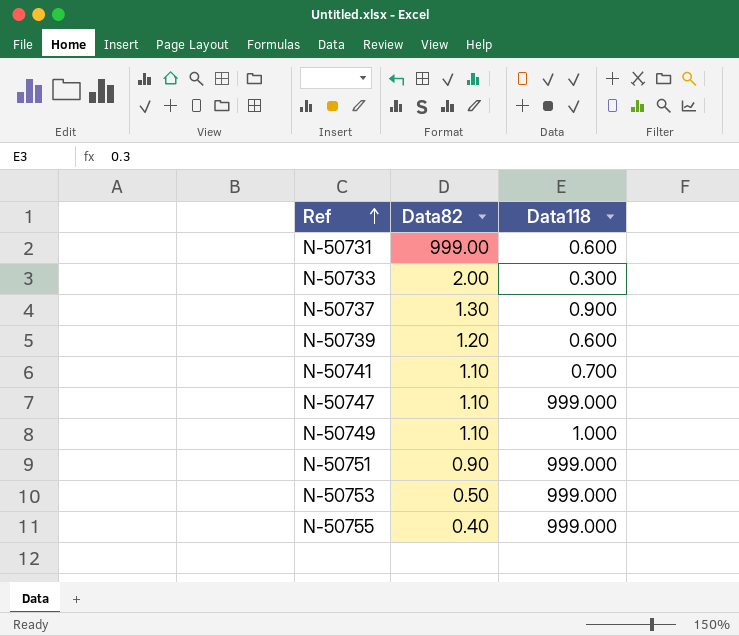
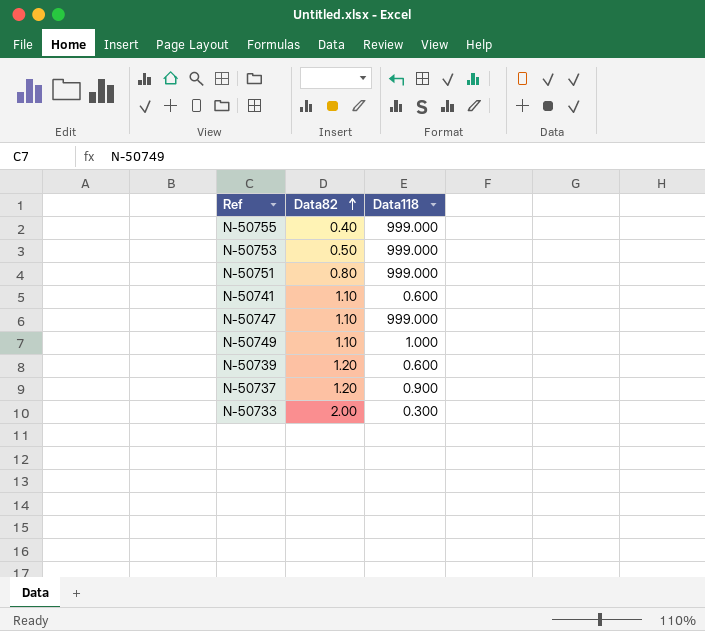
row order: Ref ascending -> Data82 ascending
row N-50731: 999.00 | 0.600 -> none
N-50751 | Data82: 0.90 -> 0.80
N-50741 | Data118: 0.700 -> 0.600
N-50737 | Data82: 1.30 -> 1.20

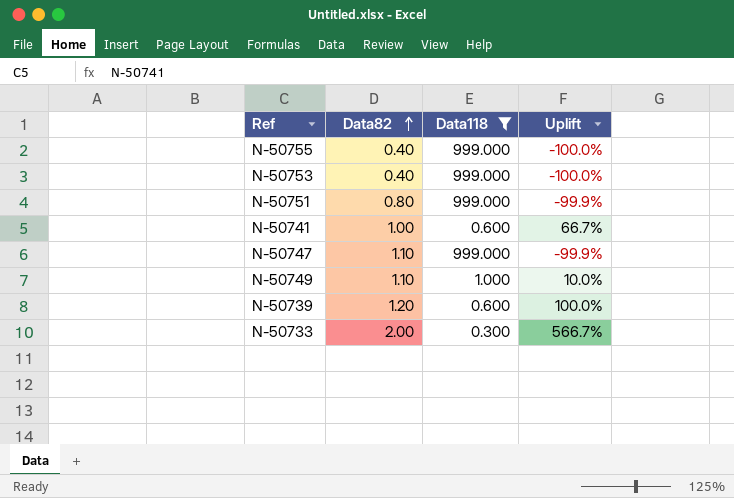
filter: none -> Data118 != 0.900
column Uplift | formula: none -> ([Data82] - [Data118]) / [Data118]
N-50753 | Data82: 0.50 -> 0.40
N-50741 | Data82: 1.10 -> 1.00

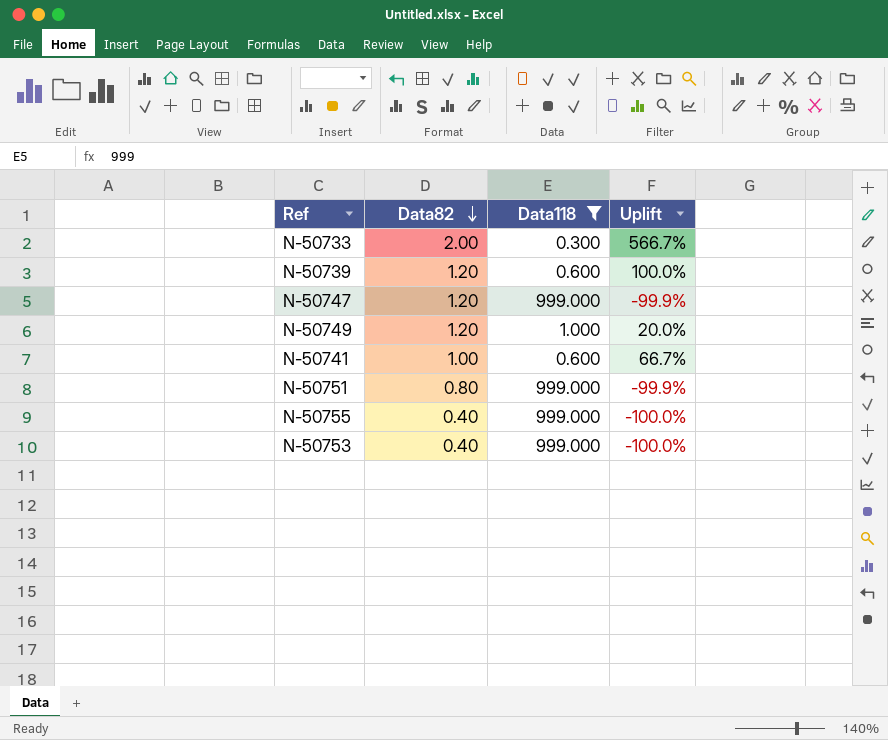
row order: Data82 ascending -> Data82 descending
N-50747 | Data82: 1.10 -> 1.20
N-50749 | Data82: 1.10 -> 1.20
N-50749 | Uplift: 10.0% -> 20.0%

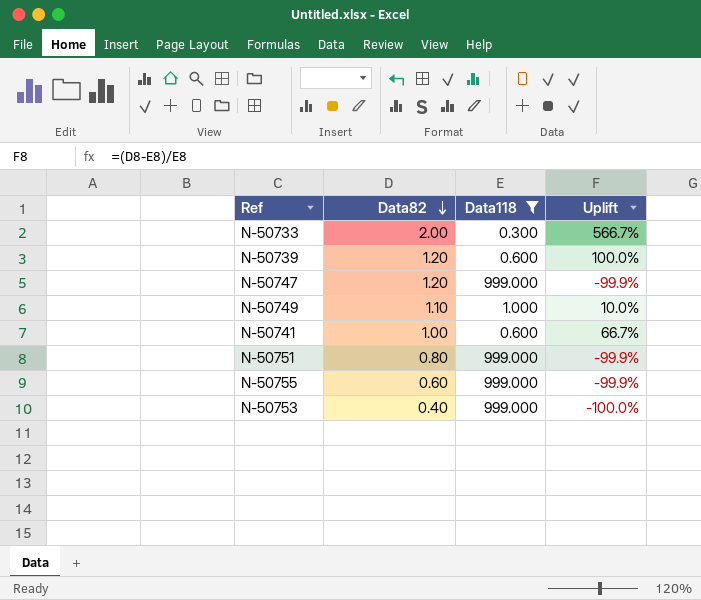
N-50749 | Data82: 1.20 -> 1.10
N-50749 | Uplift: 20.0% -> 10.0%
N-50755 | Data82: 0.40 -> 0.60
N-50755 | Uplift: -100.0% -> -99.9%

